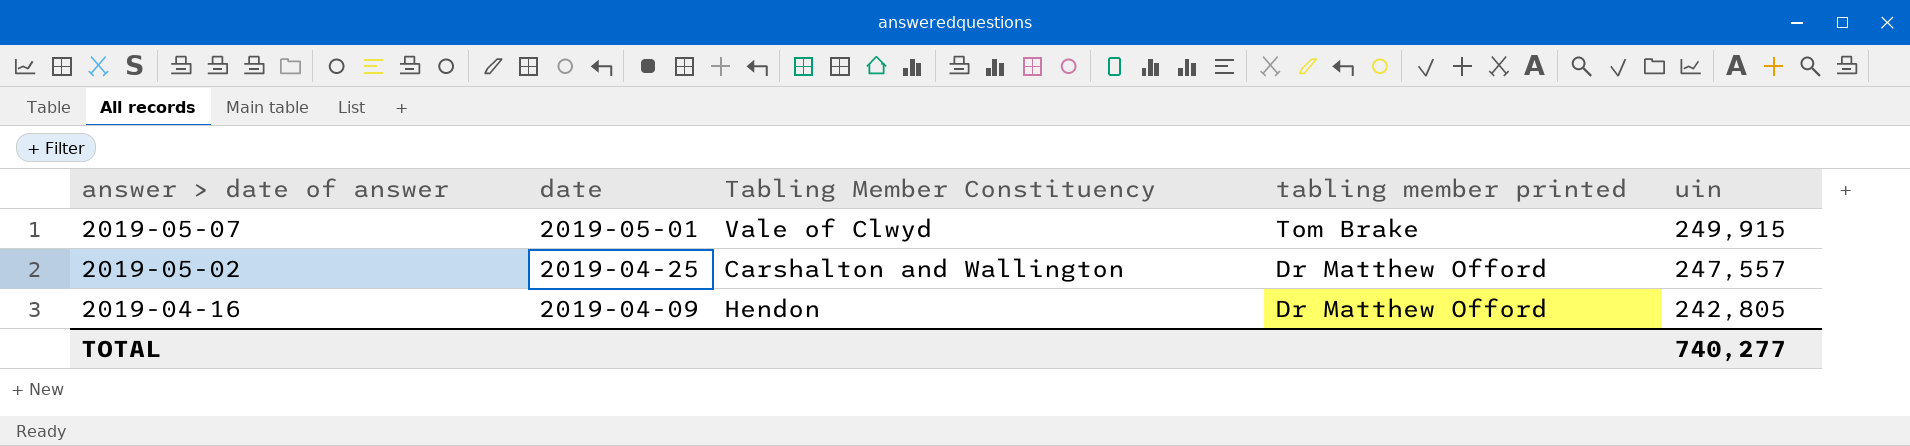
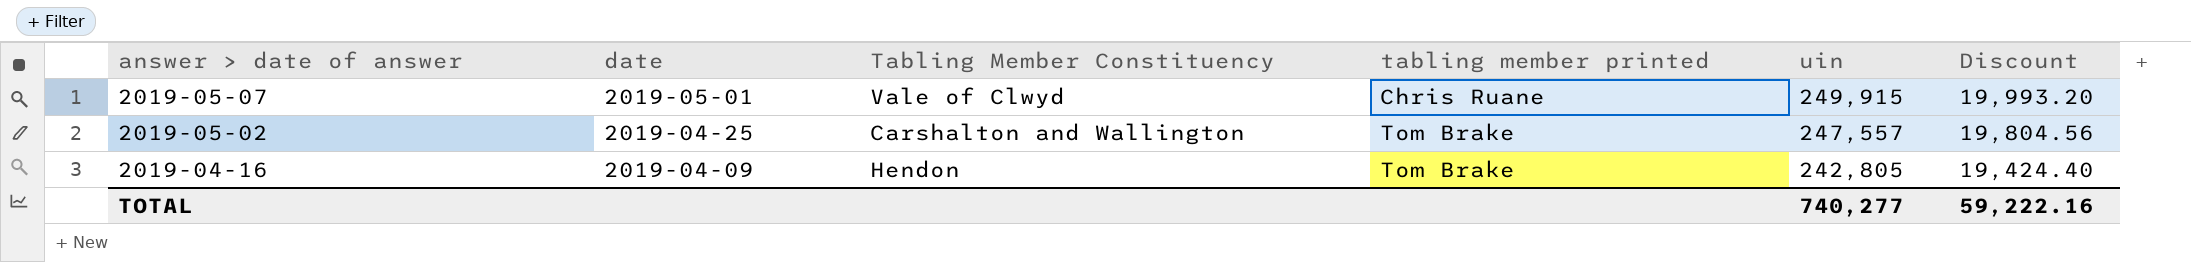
column Discount | formula: none -> [uin] * 0.08
2019-05-07 | tabling member printed: Tom Brake -> Chris Ruane
2019-05-02 | tabling member printed: Dr Matthew Offord -> Tom Brake
2019-04-16 | tabling member printed: Dr Matthew Offord -> Tom Brake

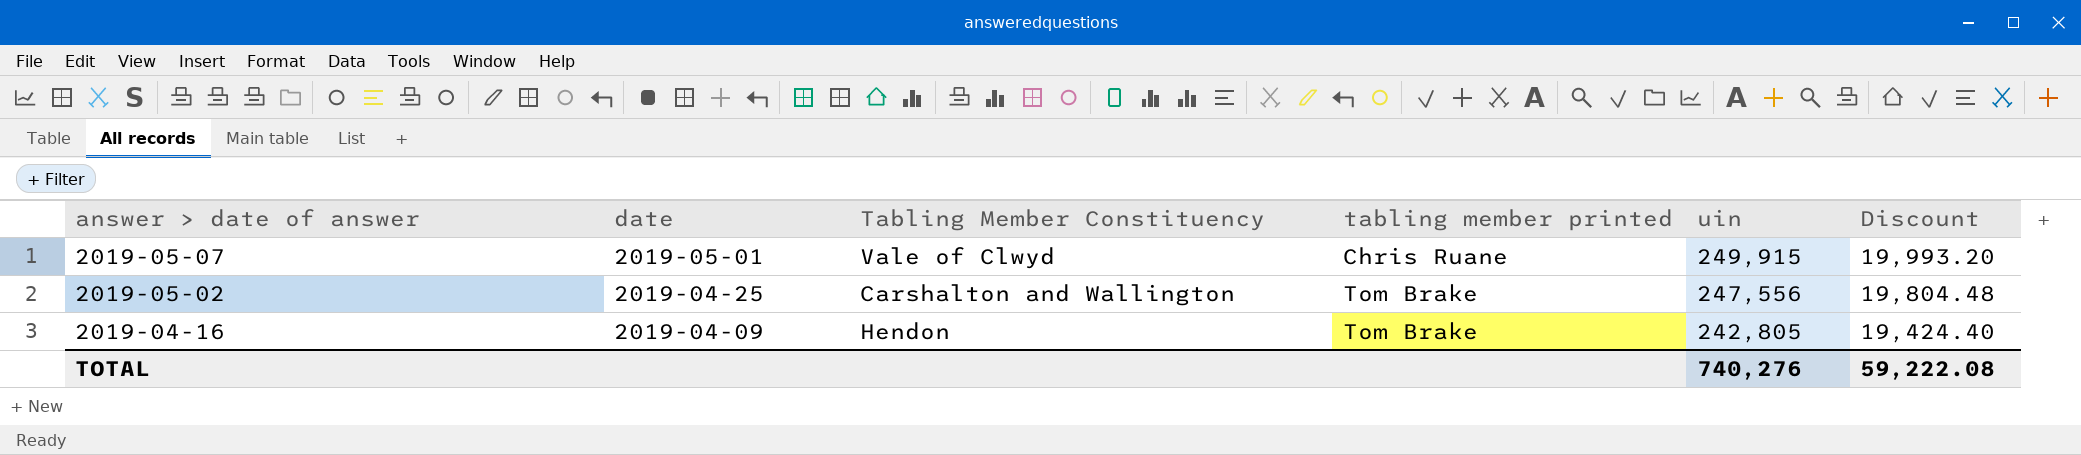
2019-05-02 | uin: 247,557 -> 247,556
2019-05-02 | Discount: 19,804.56 -> 19,804.48
TOTAL | uin: 740,277 -> 740,276
TOTAL | Discount: 59,222.16 -> 59,222.08

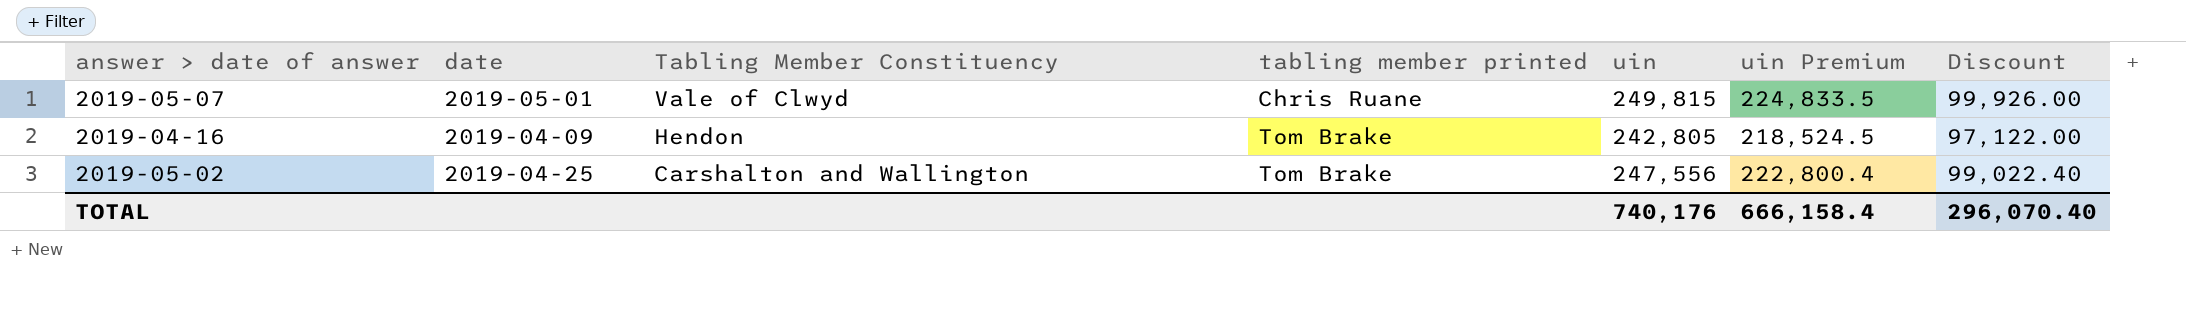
row order: answer > date of answer descending -> Tabling Member Constituency descending
column uin Premium | formula: none -> [uin] * 0.9
column Discount | formula: [uin] * 0.08 -> [uin] * 0.4
2019-05-07 | uin: 249,915 -> 249,815
TOTAL | uin: 740,276 -> 740,176
TOTAL | Discount: 59,222.08 -> 296,070.40

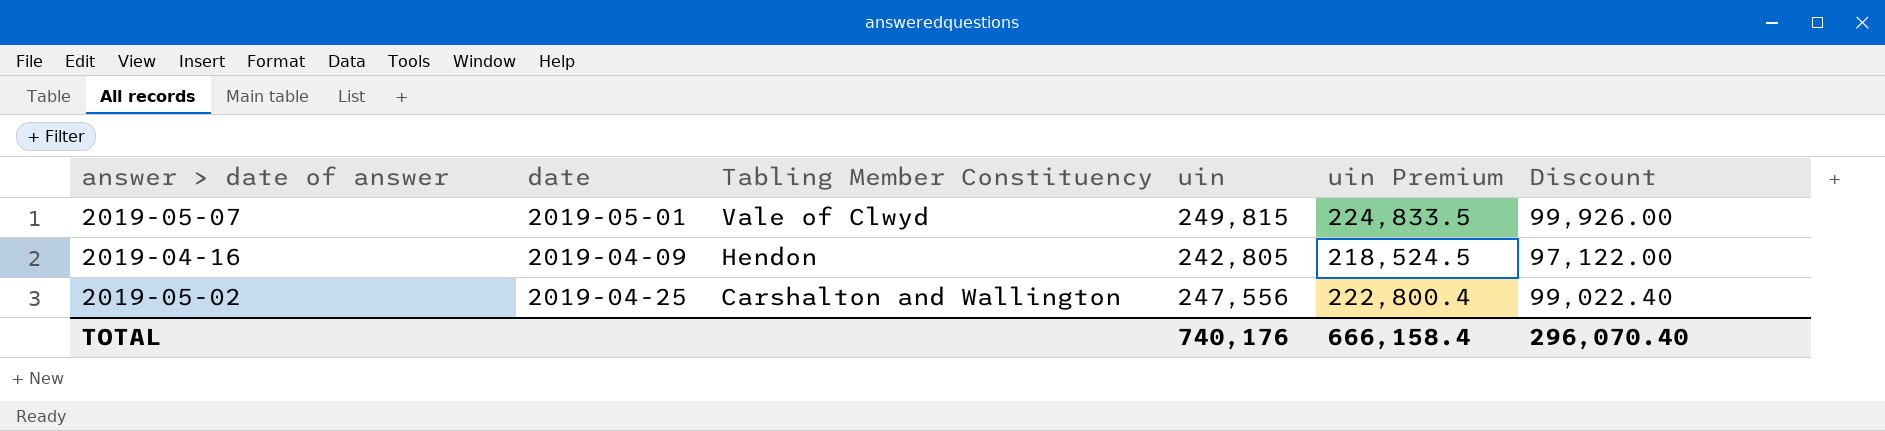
column tabling member printed | position: 4 -> none

